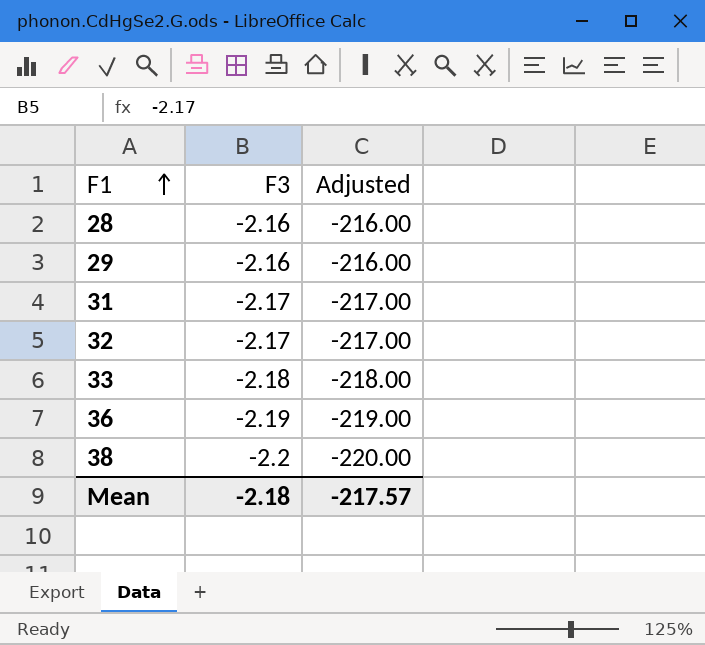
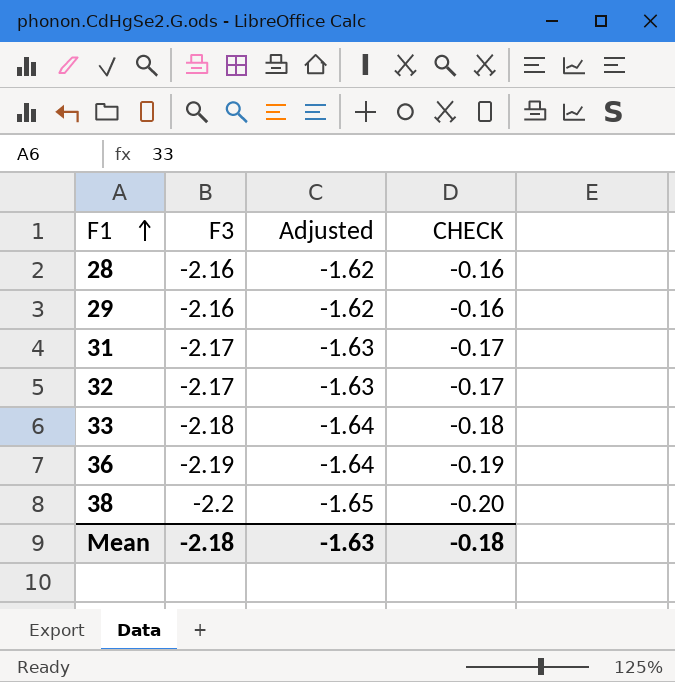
column Adjusted | formula: [F3] * 100 -> [F3] * 0.75
column CHECK | formula: none -> [F3] + 2
Mean | Adjusted: -217.57 -> -1.63

